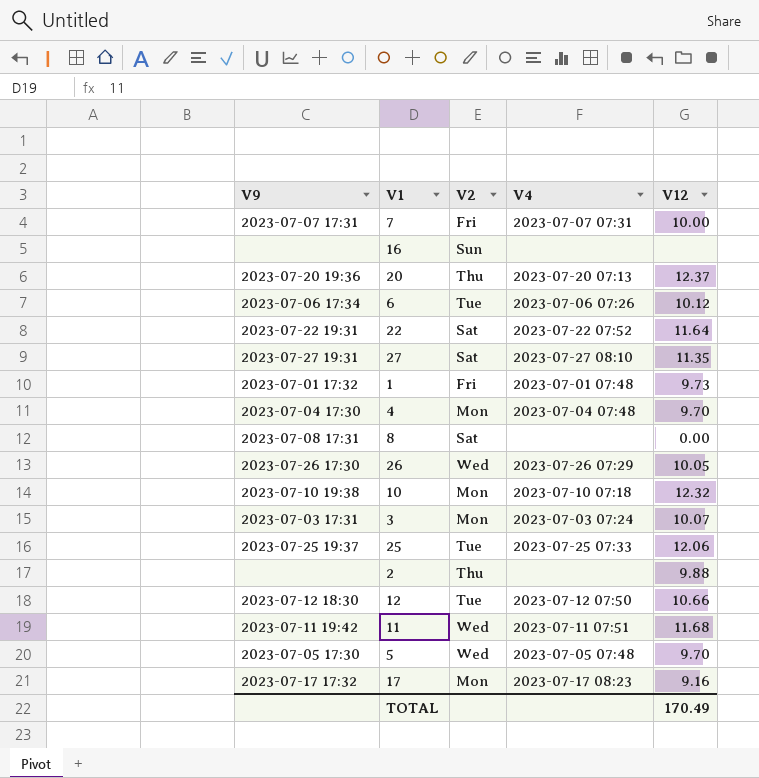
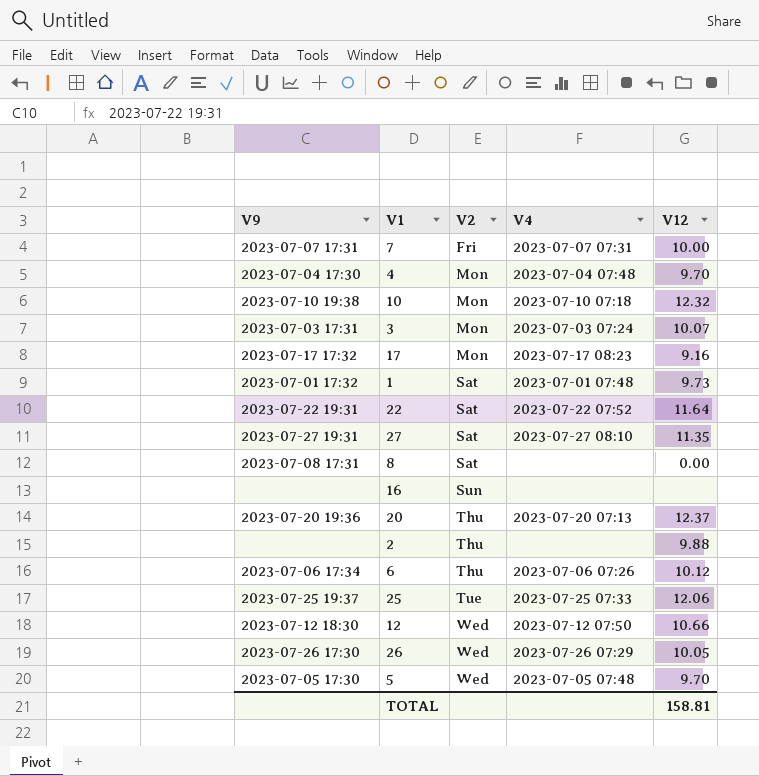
row order: none -> V2 ascending
row 11: 2023-07-11 19:42 | Wed | 2023-07-11 07:51 | 11.68 -> none
1 | V2: Fri -> Sat
6 | V2: Tue -> Thu
12 | V2: Tue -> Wed
TOTAL | V12: 170.49 -> 158.81

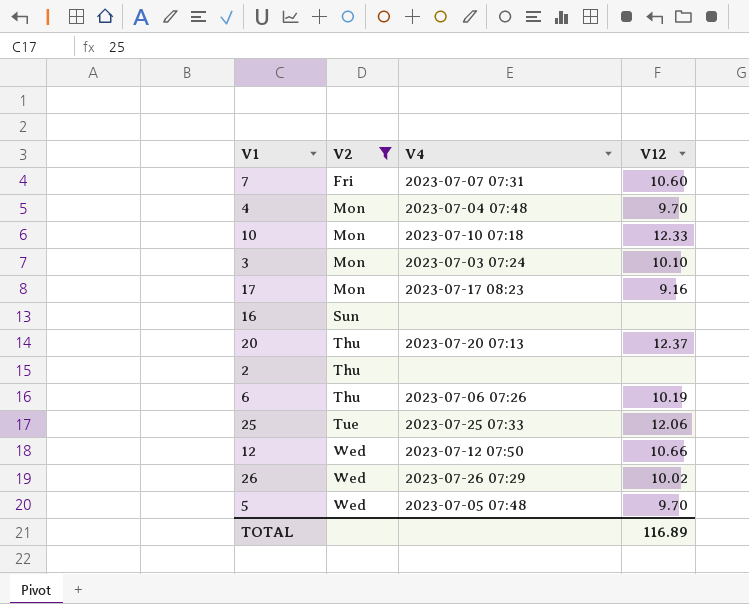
filter: none -> V2 != Sat
column V9 | position: 1 -> none
7 | V12: 10.00 -> 10.60
10 | V12: 12.32 -> 12.33
3 | V12: 10.07 -> 10.10
2 | V12: 9.88 -> none
6 | V12: 10.12 -> 10.19
26 | V12: 10.05 -> 10.02
TOTAL | V12: 158.81 -> 116.89

